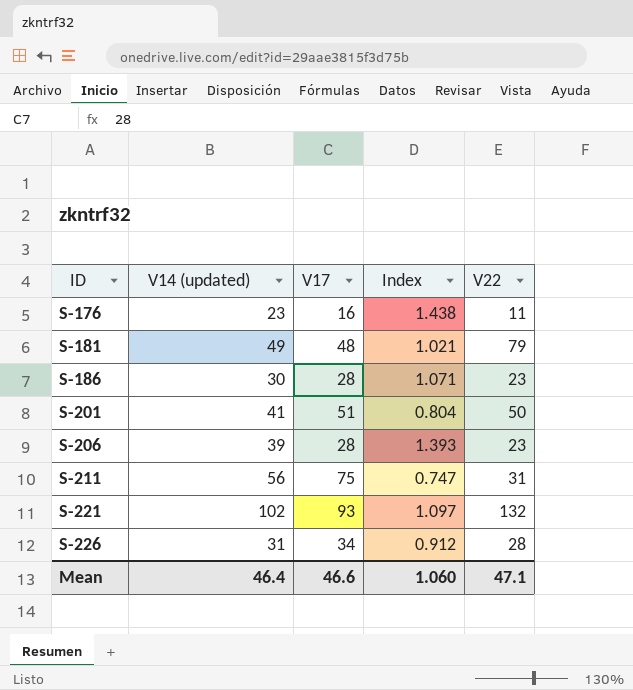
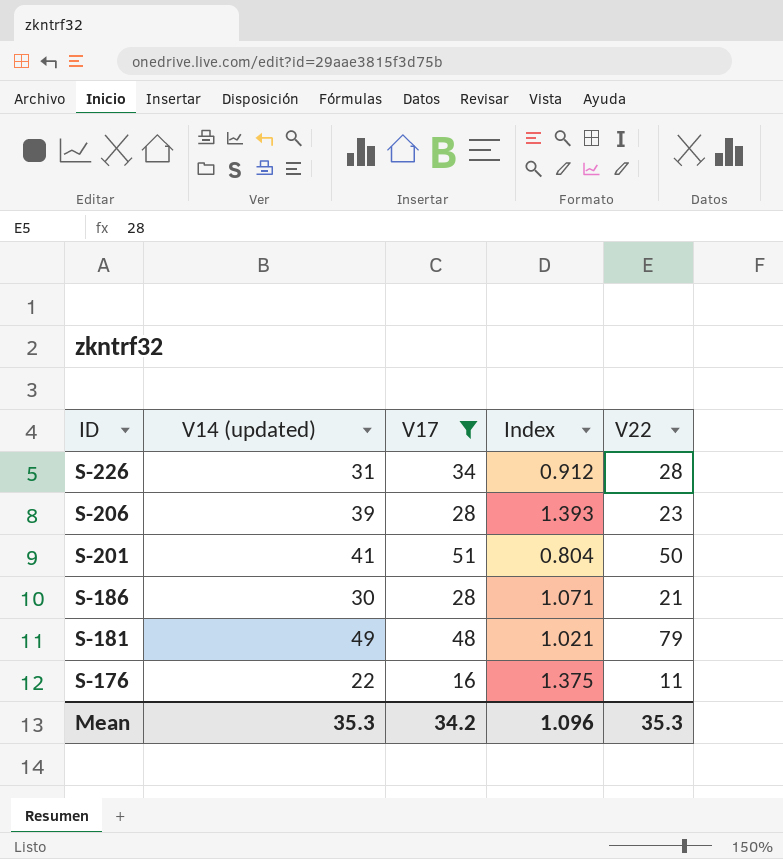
filter: none -> V17 <= 51
row order: ID ascending -> ID descending
S-186 | V22: 23 -> 21
S-176 | V14 (updated): 23 -> 22
S-176 | Index: 1.438 -> 1.375
Mean | V14 (updated): 46.4 -> 35.3
Mean | V17: 46.6 -> 34.2
Mean | Index: 1.060 -> 1.096
Mean | V22: 47.1 -> 35.3

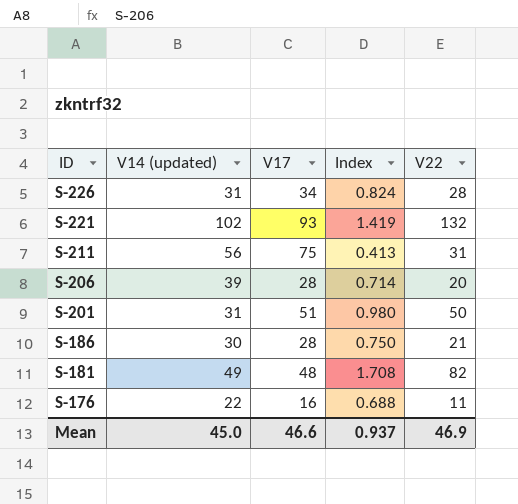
filter: V17 <= 51 -> none
column Index | formula: [V14 (updated)] / [V17] -> [V22] / [V17]
S-206 | V22: 23 -> 20
S-201 | V14 (updated): 41 -> 31
S-181 | V22: 79 -> 82
Mean | V14 (updated): 35.3 -> 45.0
Mean | V17: 34.2 -> 46.6
Mean | Index: 1.096 -> 0.937
Mean | V22: 35.3 -> 46.9

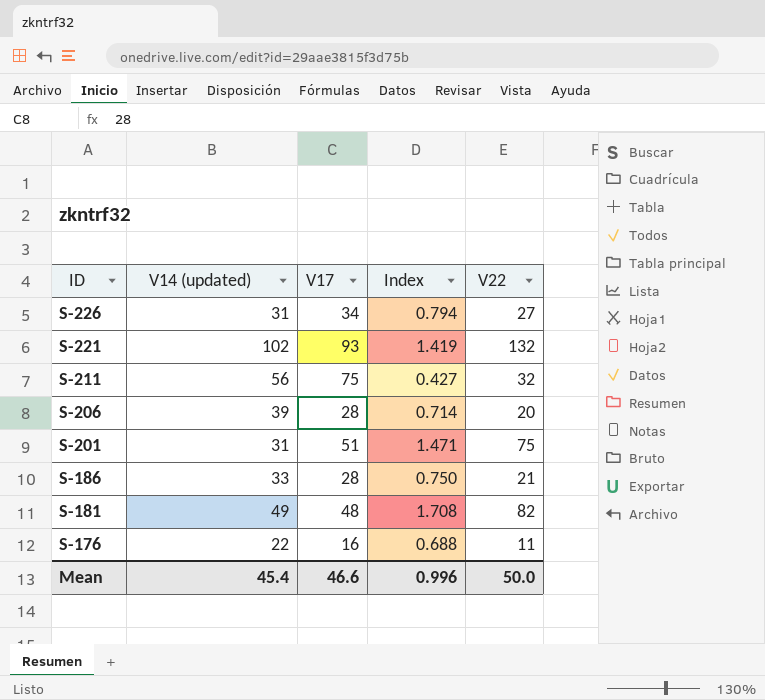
S-226 | Index: 0.824 -> 0.794
S-226 | V22: 28 -> 27
S-211 | Index: 0.413 -> 0.427
S-211 | V22: 31 -> 32
S-201 | Index: 0.980 -> 1.471
S-201 | V22: 50 -> 75
S-186 | V14 (updated): 30 -> 33
Mean | V14 (updated): 45.0 -> 45.4
Mean | Index: 0.937 -> 0.996
Mean | V22: 46.9 -> 50.0

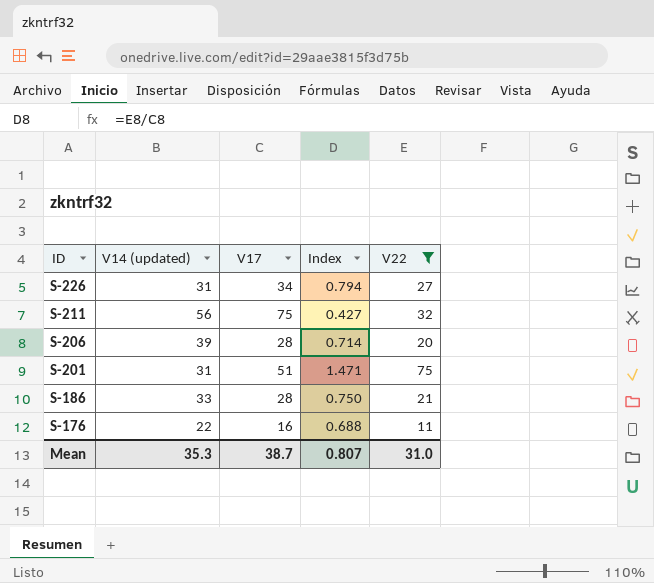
filter: none -> V22 <= 75
Mean | V14 (updated): 45.4 -> 35.3
Mean | V17: 46.6 -> 38.7
Mean | Index: 0.996 -> 0.807
Mean | V22: 50.0 -> 31.0

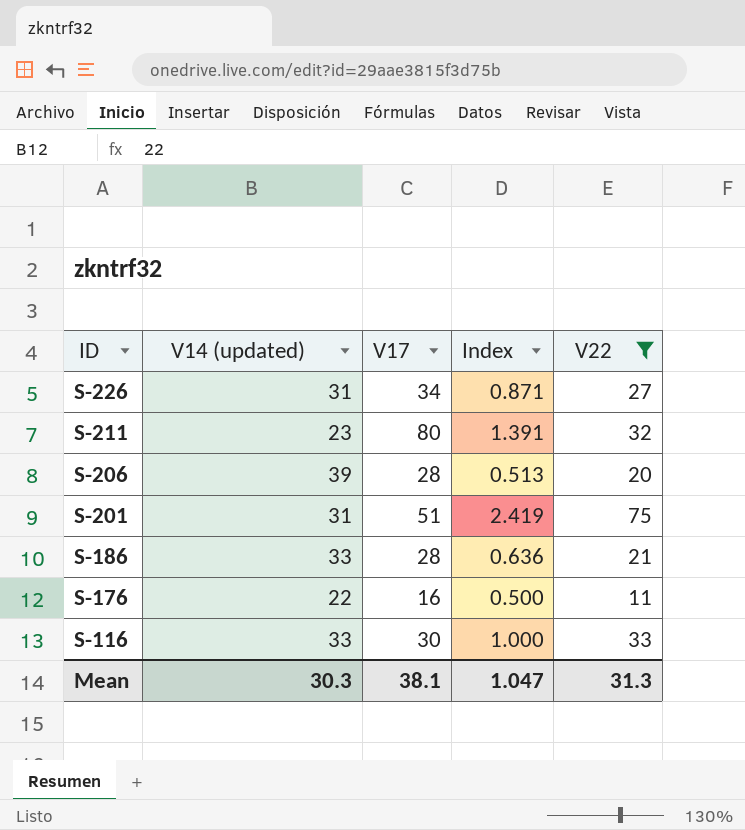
column Index | formula: [V22] / [V17] -> [V22] / [V14 (updated)]
S-211 | V14 (updated): 56 -> 23
S-211 | V17: 75 -> 80
row S-116: none -> 33 | 30 | 1.000 | 33
Mean | V14 (updated): 35.3 -> 30.3
Mean | V17: 38.7 -> 38.1
Mean | Index: 0.807 -> 1.047
Mean | V22: 31.0 -> 31.3

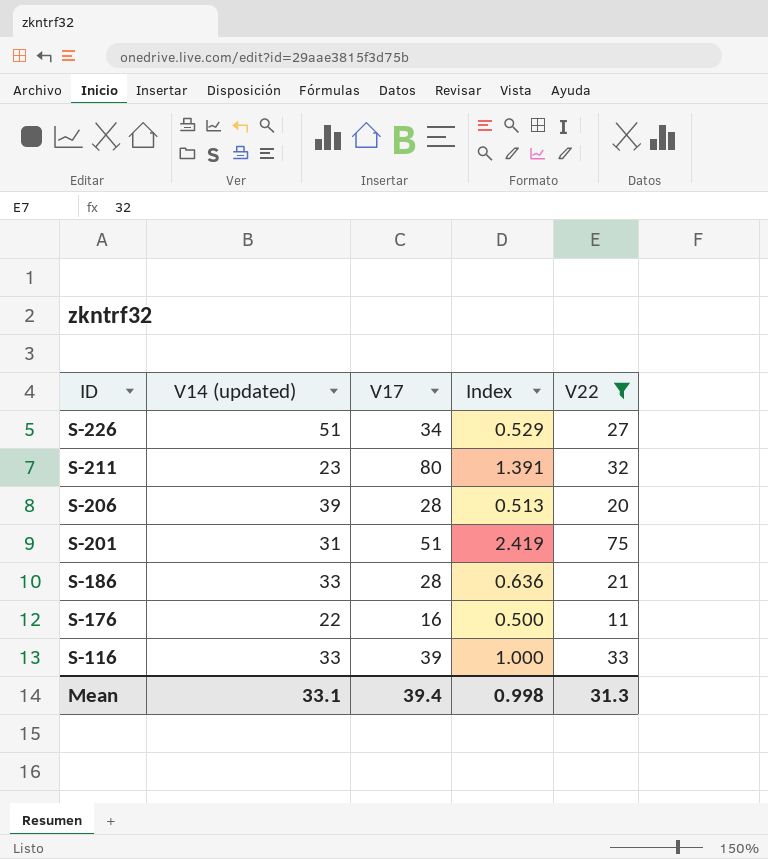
S-226 | V14 (updated): 31 -> 51
S-226 | Index: 0.871 -> 0.529
S-116 | V17: 30 -> 39
Mean | V14 (updated): 30.3 -> 33.1
Mean | V17: 38.1 -> 39.4
Mean | Index: 1.047 -> 0.998

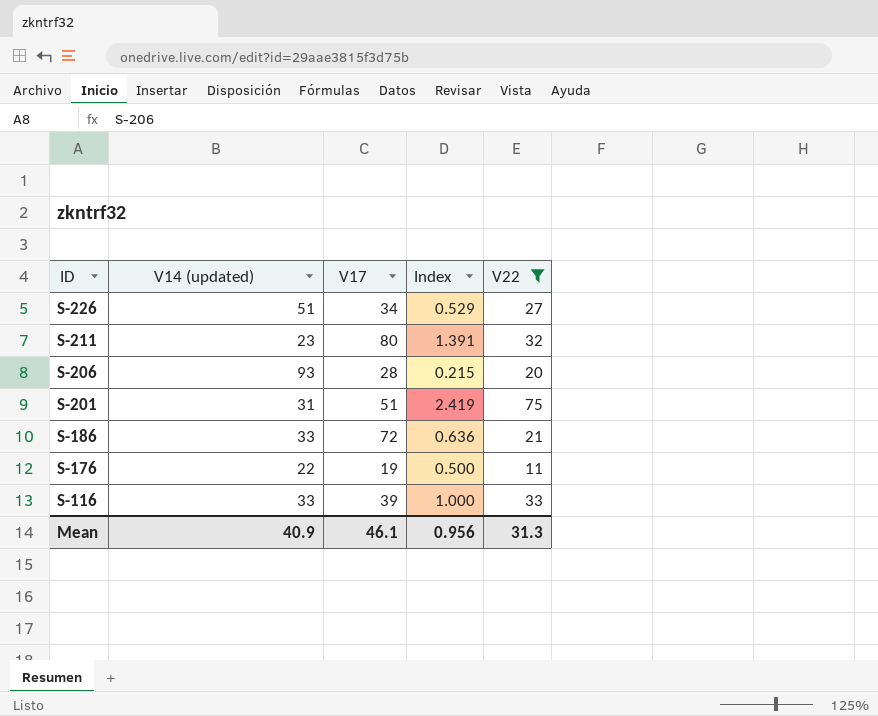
S-206 | V14 (updated): 39 -> 93
S-206 | Index: 0.513 -> 0.215
S-186 | V17: 28 -> 72
S-176 | V17: 16 -> 19
Mean | V14 (updated): 33.1 -> 40.9
Mean | V17: 39.4 -> 46.1
Mean | Index: 0.998 -> 0.956

